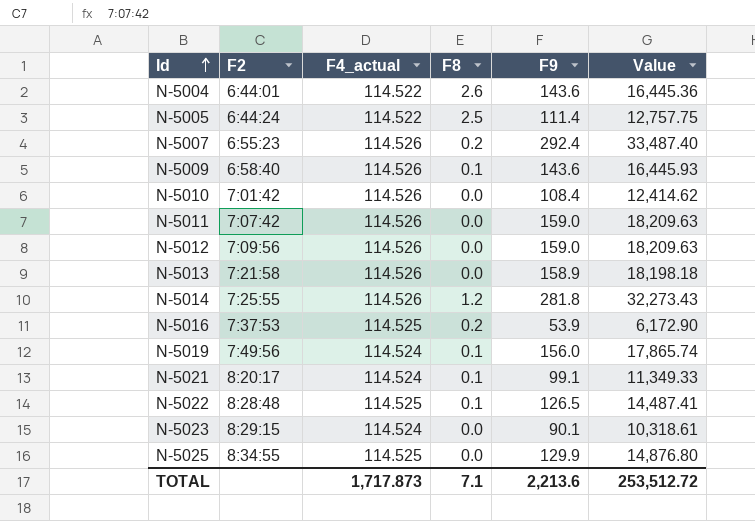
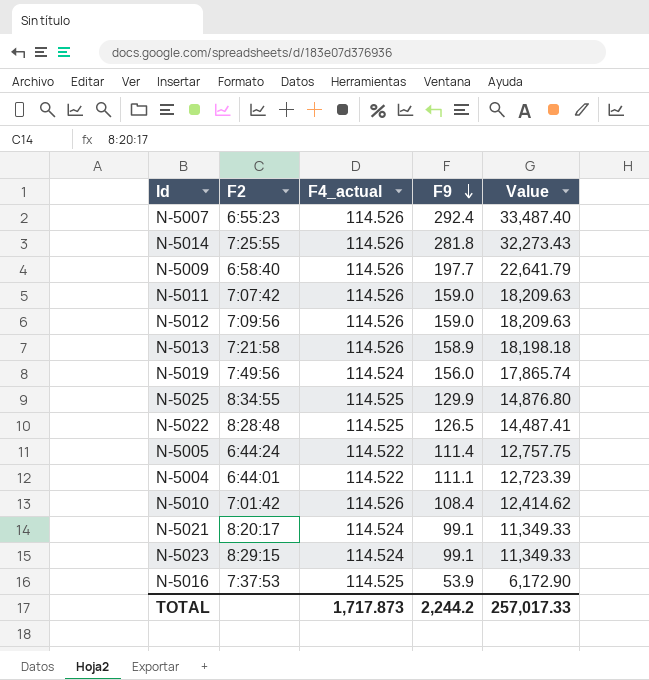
row order: Id ascending -> F9 descending
column F8 | position: 4 -> none
N-5009 | F9: 143.6 -> 197.7
N-5009 | Value: 16,445.93 -> 22,641.79
N-5004 | F9: 143.6 -> 111.1
N-5004 | Value: 16,445.36 -> 12,723.39
N-5023 | F9: 90.1 -> 99.1
N-5023 | Value: 10,318.61 -> 11,349.33
TOTAL | F9: 2,213.6 -> 2,244.2
TOTAL | Value: 253,512.72 -> 257,017.33

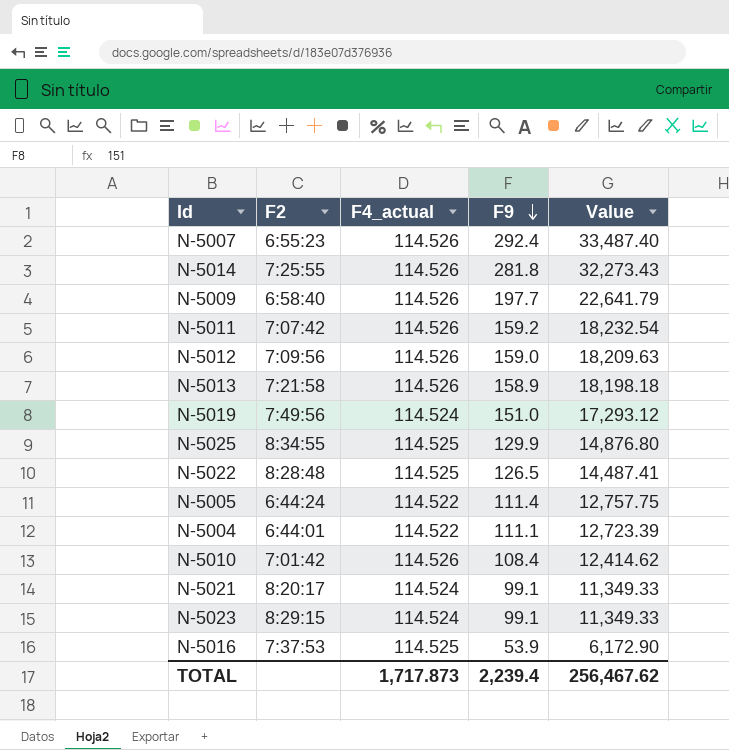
N-5011 | F9: 159.0 -> 159.2
N-5011 | Value: 18,209.63 -> 18,232.54
N-5019 | F9: 156.0 -> 151.0
N-5019 | Value: 17,865.74 -> 17,293.12
TOTAL | F9: 2,244.2 -> 2,239.4
TOTAL | Value: 257,017.33 -> 256,467.62

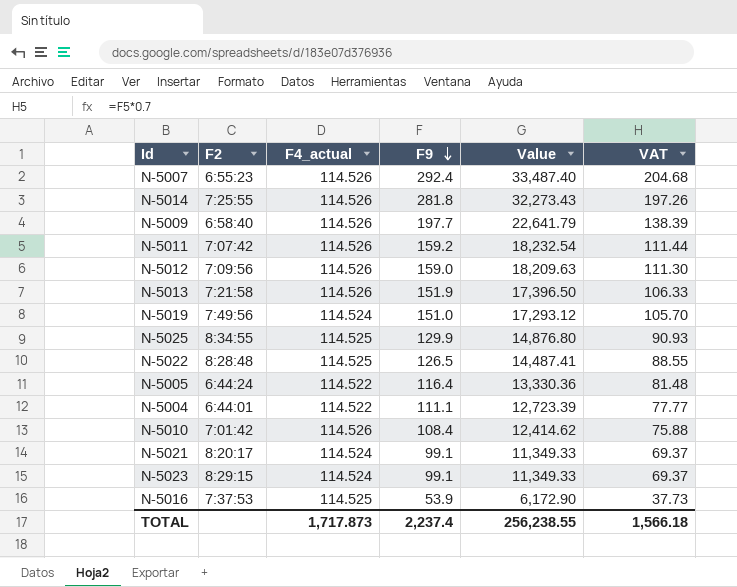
column VAT | formula: none -> [F9] * 0.7
N-5013 | F9: 158.9 -> 151.9
N-5013 | Value: 18,198.18 -> 17,396.50
N-5005 | F9: 111.4 -> 116.4
N-5005 | Value: 12,757.75 -> 13,330.36
TOTAL | F9: 2,239.4 -> 2,237.4
TOTAL | Value: 256,467.62 -> 256,238.55

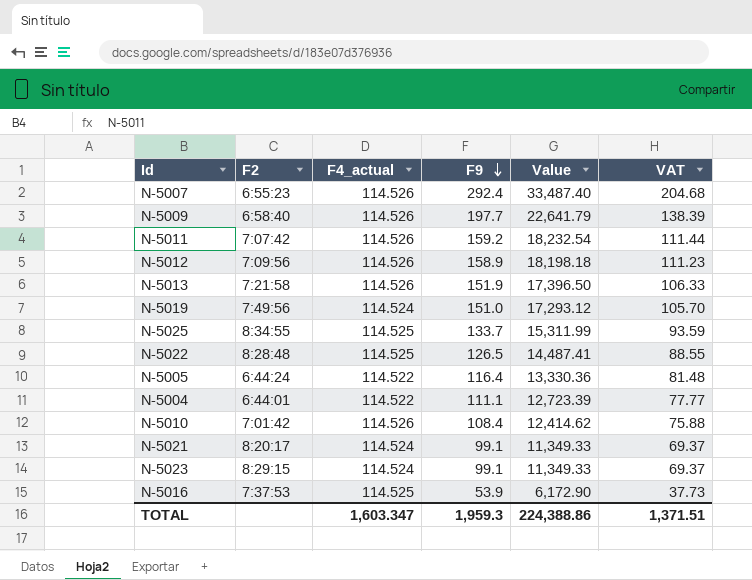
row N-5014: 7:25:55 | 114.526 | 281.8 | 32,273.43 | 197.26 -> none
N-5012 | F9: 159.0 -> 158.9
N-5012 | Value: 18,209.63 -> 18,198.18
N-5012 | VAT: 111.30 -> 111.23
N-5025 | F9: 129.9 -> 133.7
N-5025 | Value: 14,876.80 -> 15,311.99
N-5025 | VAT: 90.93 -> 93.59
TOTAL | F4_actual: 1,717.873 -> 1,603.347
TOTAL | F9: 2,237.4 -> 1,959.3
TOTAL | Value: 256,238.55 -> 224,388.86
TOTAL | VAT: 1,566.18 -> 1,371.51

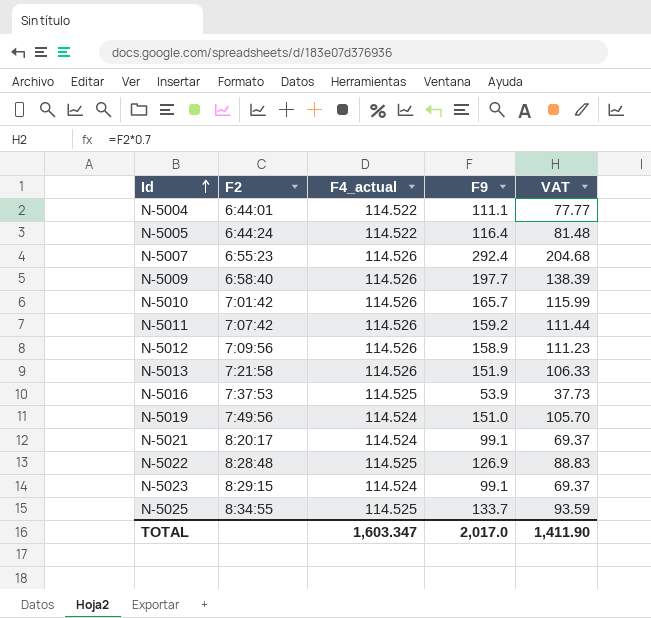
row order: F9 descending -> Id ascending
column Value | formula: [F4_actual] * [F9] -> none
N-5010 | F9: 108.4 -> 165.7
N-5010 | VAT: 75.88 -> 115.99
N-5022 | F9: 126.5 -> 126.9
N-5022 | VAT: 88.55 -> 88.83
TOTAL | F9: 1,959.3 -> 2,017.0
TOTAL | VAT: 1,371.51 -> 1,411.90

